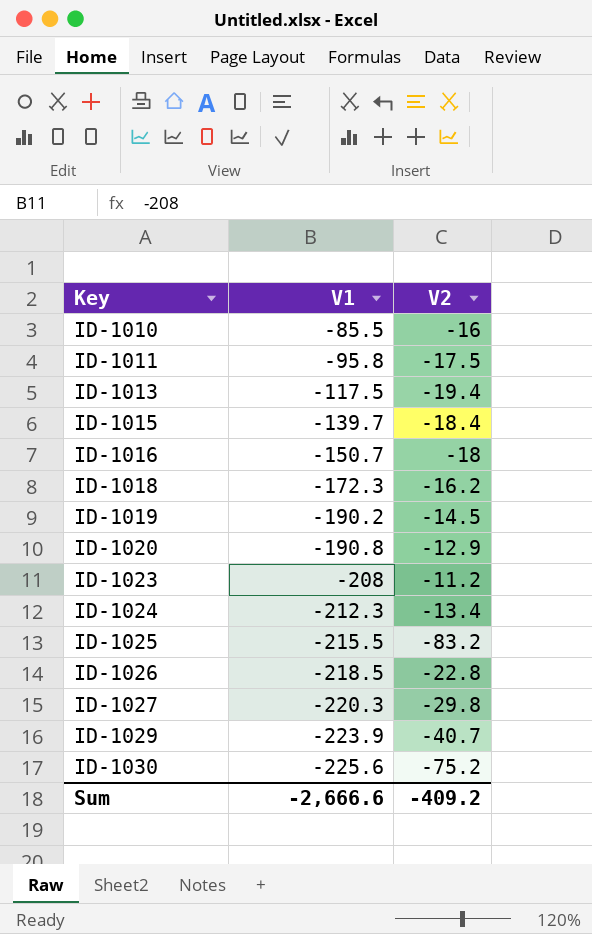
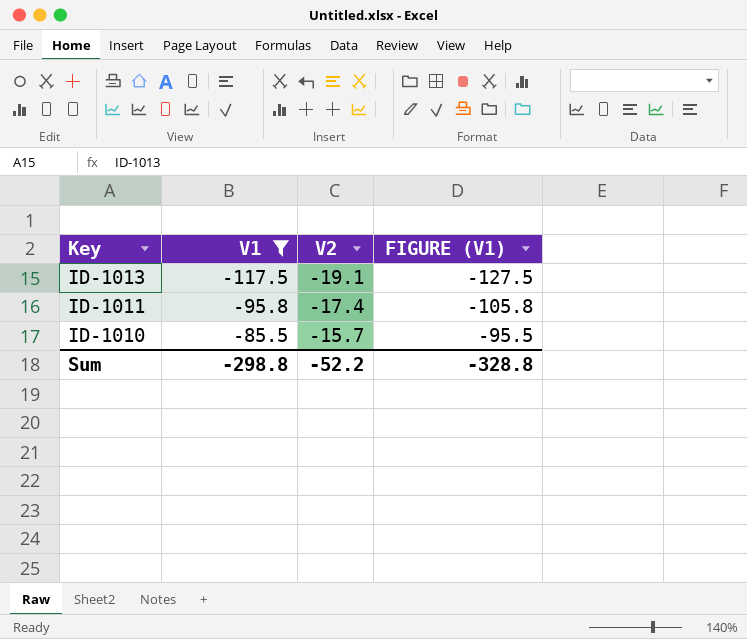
filter: none -> V1 >= -117.5
row order: Key ascending -> Key descending
column FIGURE (V1) | formula: none -> [V1] - 10
ID-1013 | V2: -19.4 -> -19.1
ID-1011 | V2: -17.5 -> -17.4
ID-1010 | V2: -16 -> -15.7
Sum | V1: -2,666.6 -> -298.8
Sum | V2: -409.2 -> -52.2

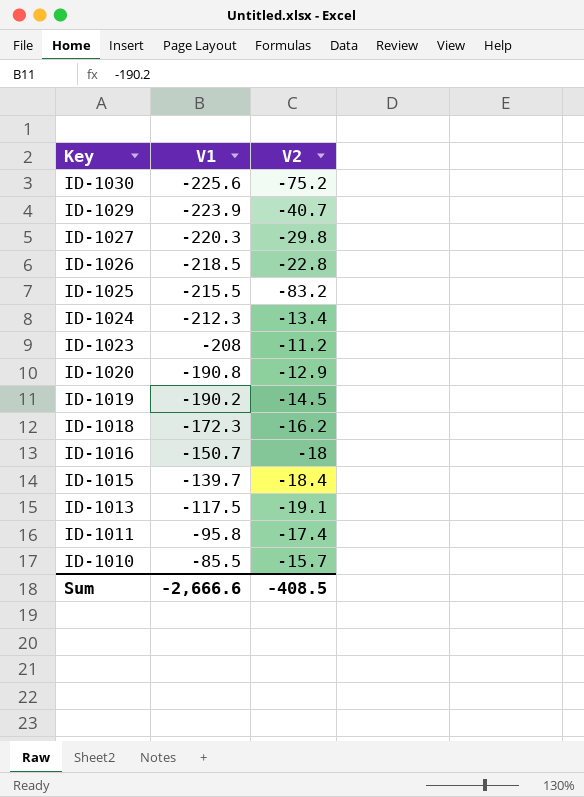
filter: V1 >= -117.5 -> none
column FIGURE (V1) | formula: [V1] - 10 -> none
Sum | V1: -298.8 -> -2,666.6
Sum | V2: -52.2 -> -408.5

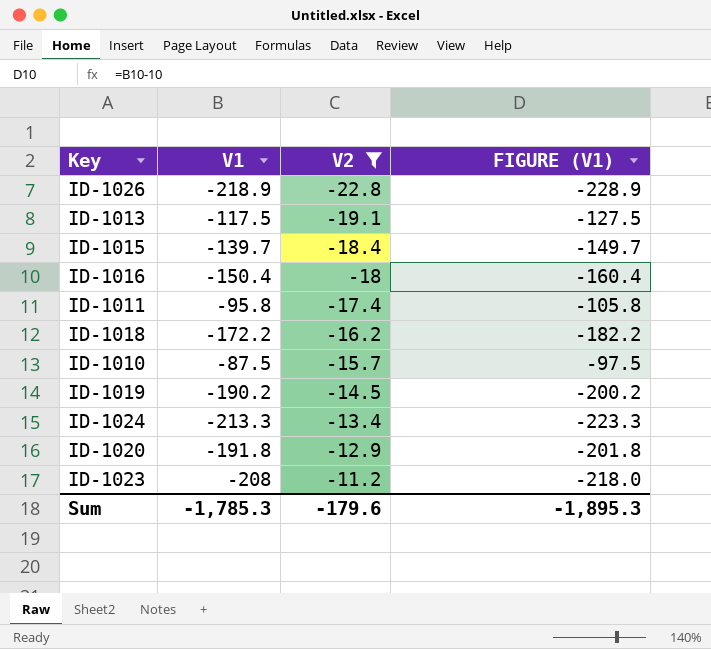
filter: none -> V2 >= -22.8
row order: Key descending -> V2 ascending
column FIGURE (V1) | formula: none -> [V1] - 10
ID-1026 | V1: -218.5 -> -218.9
ID-1016 | V1: -150.7 -> -150.4
ID-1018 | V1: -172.3 -> -172.2
ID-1010 | V1: -85.5 -> -87.5
ID-1024 | V1: -212.3 -> -213.3
ID-1020 | V1: -190.8 -> -191.8
Sum | V1: -2,666.6 -> -1,785.3
Sum | V2: -408.5 -> -179.6

